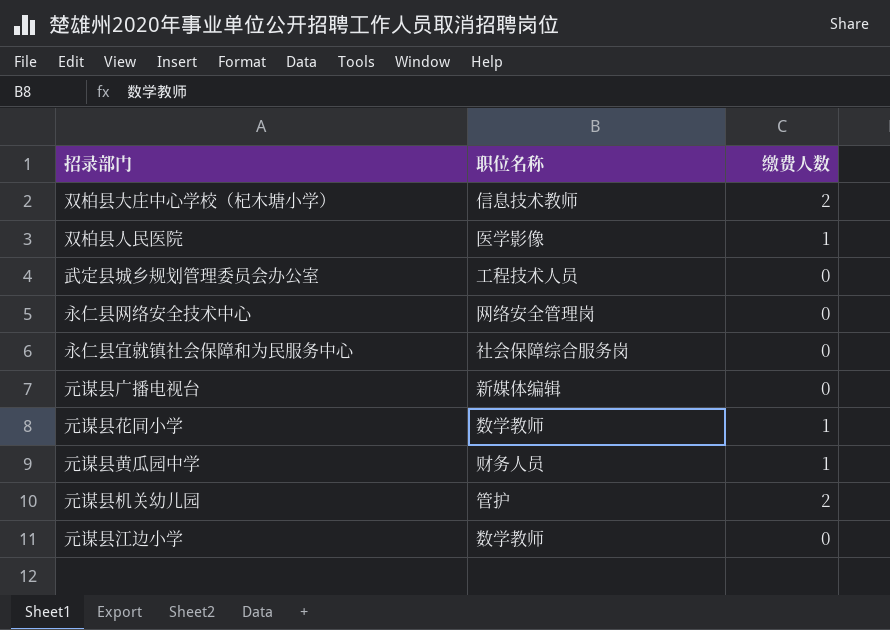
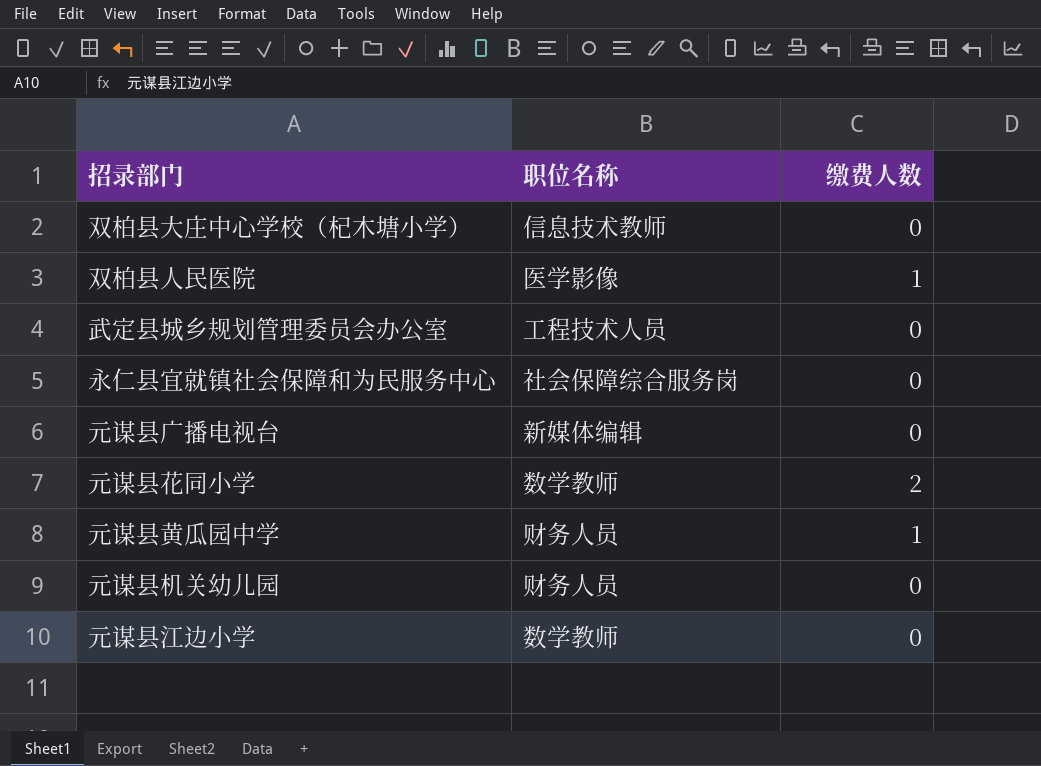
row 永仁县网络安全技术中心: 网络安全管理岗 | 0 -> none
双柏县大庄中心学校（杞木塘小学） | 缴费人数: 2 -> 0
元谋县花同小学 | 缴费人数: 1 -> 2
元谋县机关幼儿园 | 职位名称: 管护 -> 财务人员
元谋县机关幼儿园 | 缴费人数: 2 -> 0

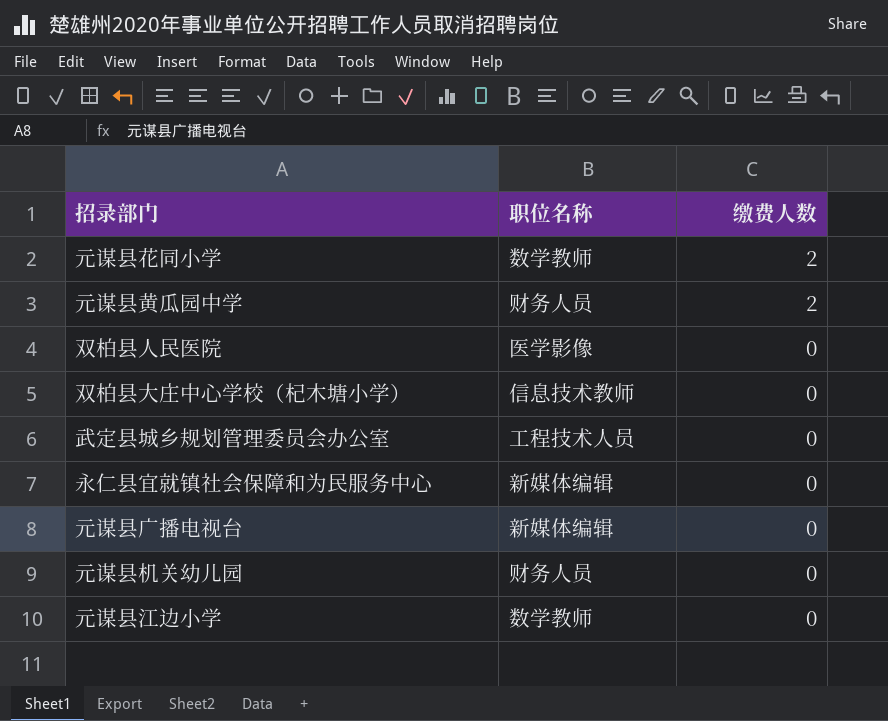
row order: none -> 缴费人数 descending
元谋县黄瓜园中学 | 缴费人数: 1 -> 2
双柏县人民医院 | 缴费人数: 1 -> 0
永仁县宜就镇社会保障和为民服务中心 | 职位名称: 社会保障综合服务岗 -> 新媒体编辑

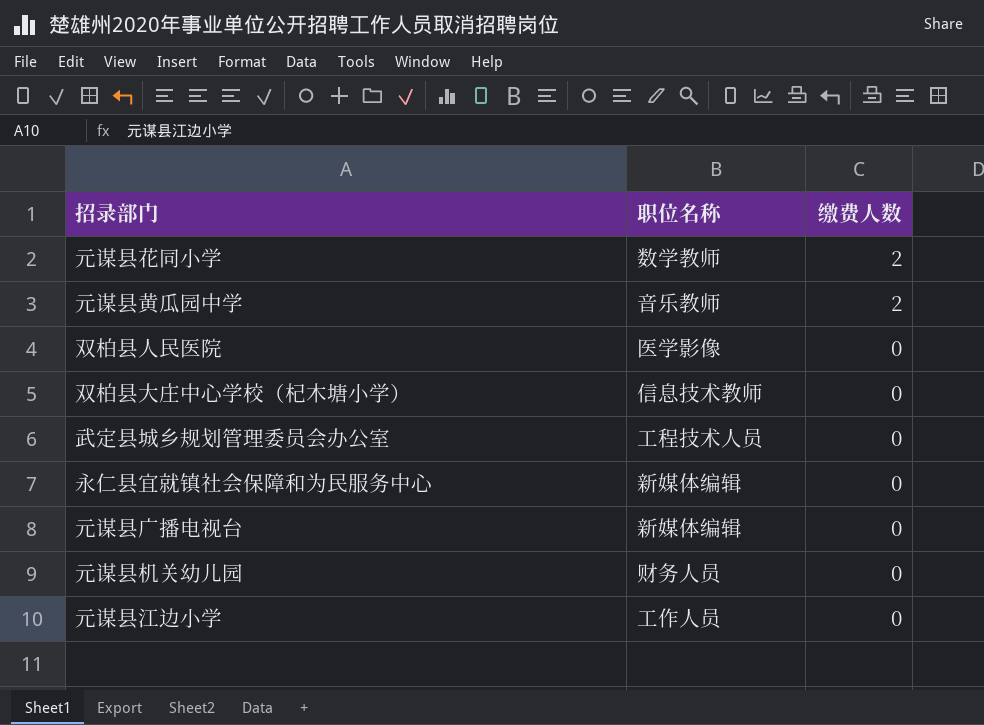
元谋县黄瓜园中学 | 职位名称: 财务人员 -> 音乐教师
元谋县江边小学 | 职位名称: 数学教师 -> 工作人员

